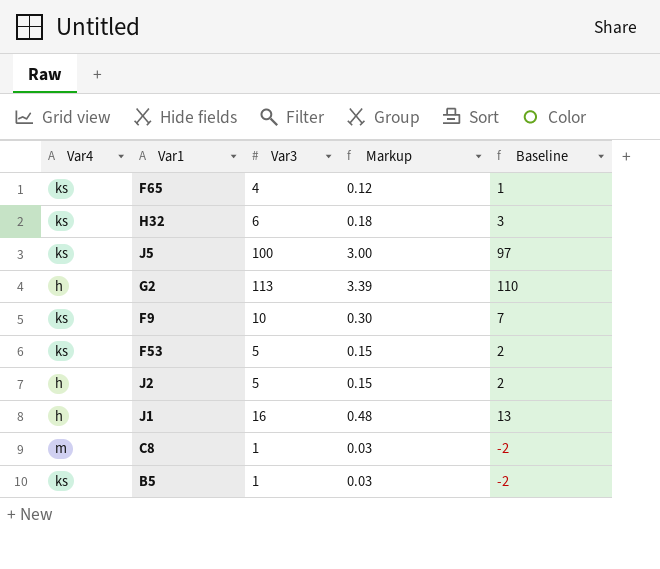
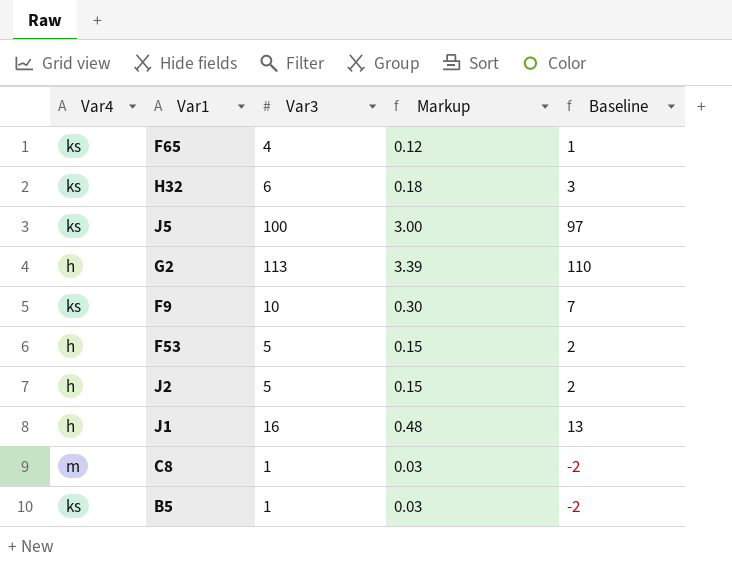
F53 | Var4: ks -> h

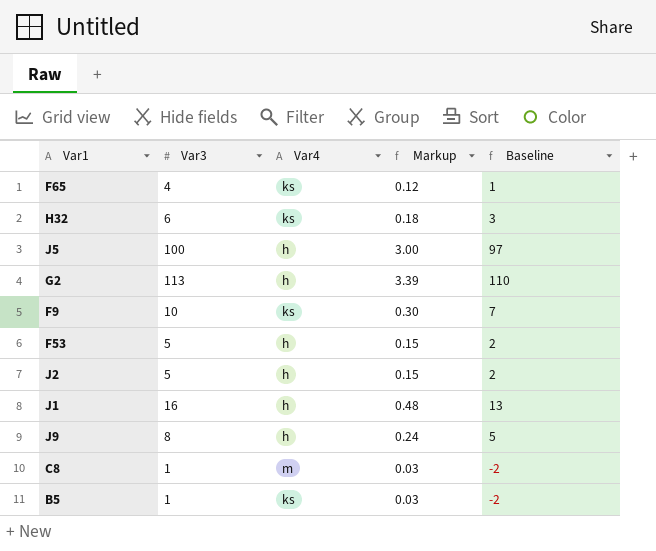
column Var4 | position: 1 -> 3
J5 | Var4: ks -> h
row J9: none -> 8 | h | 0.24 | 5

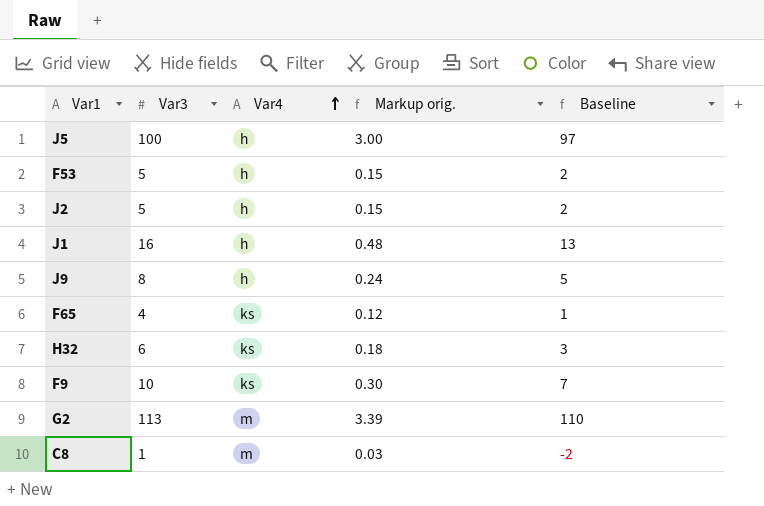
row order: none -> Var4 ascending
column name: Markup -> Markup orig.
row B5: 1 | ks | 0.03 | -2 -> none
G2 | Var4: h -> m

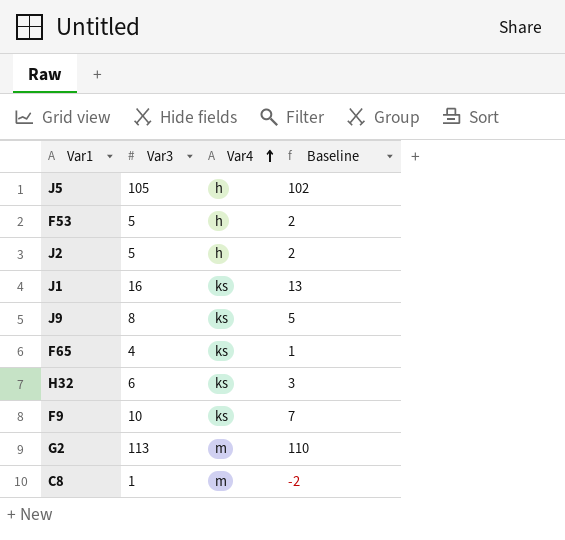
column Markup orig. | formula: [Var3] * 0.03 -> none
J5 | Var3: 100 -> 105
J5 | Baseline: 97 -> 102
J1 | Var4: h -> ks
J9 | Var4: h -> ks

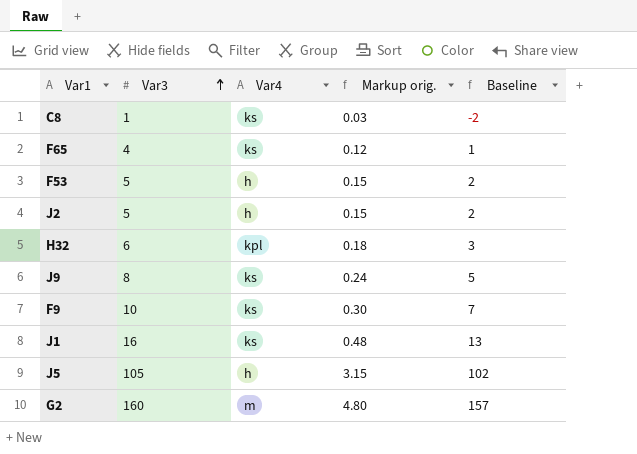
row order: Var4 ascending -> Var3 ascending
column Markup orig. | formula: none -> [Var3] * 0.03
C8 | Var4: m -> ks
H32 | Var4: ks -> kpl
G2 | Var3: 113 -> 160
G2 | Baseline: 110 -> 157

